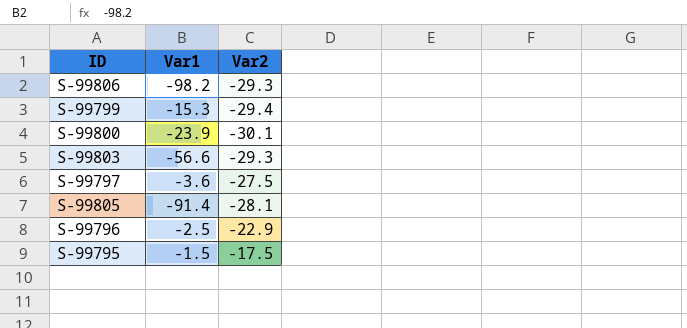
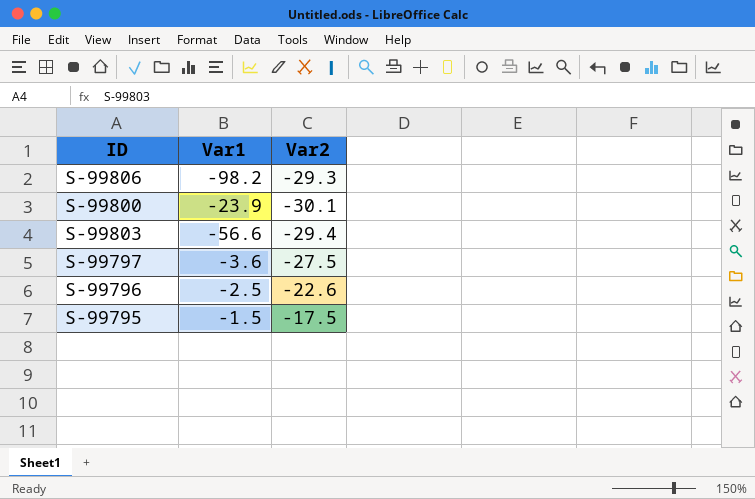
row S-99799: -15.3 | -29.4 -> none
row S-99805: -91.4 | -28.1 -> none
S-99803 | Var2: -29.3 -> -29.4
S-99796 | Var2: -22.9 -> -22.6

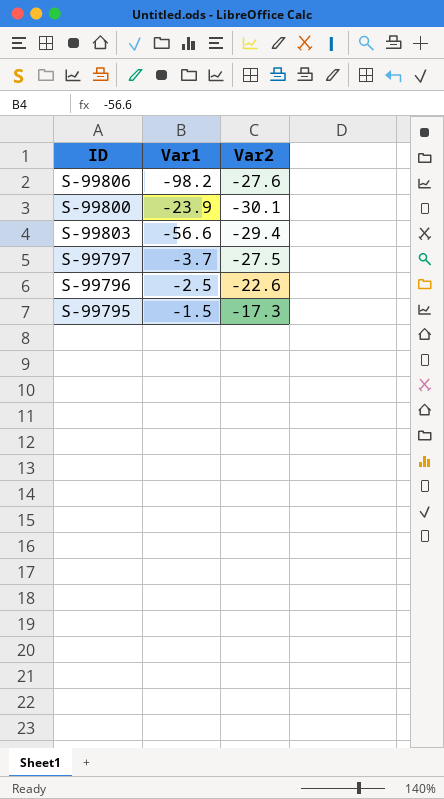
S-99806 | Var2: -29.3 -> -27.6
S-99797 | Var1: -3.6 -> -3.7
S-99795 | Var2: -17.5 -> -17.3

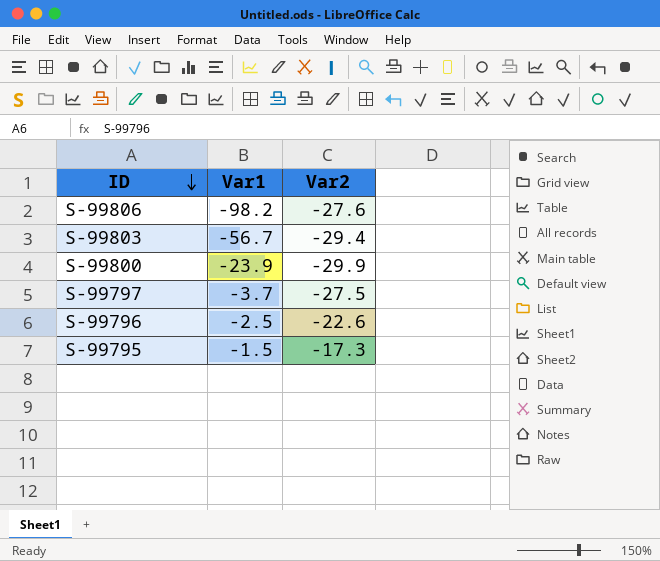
row order: none -> ID descending
S-99803 | Var1: -56.6 -> -56.7
S-99800 | Var2: -30.1 -> -29.9

